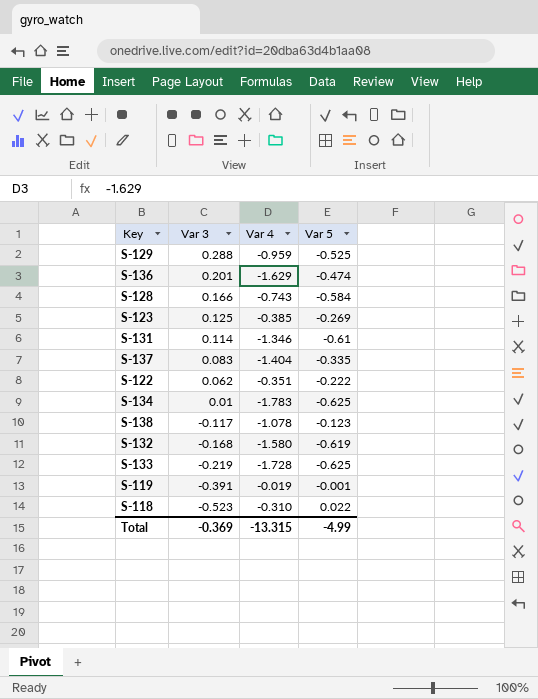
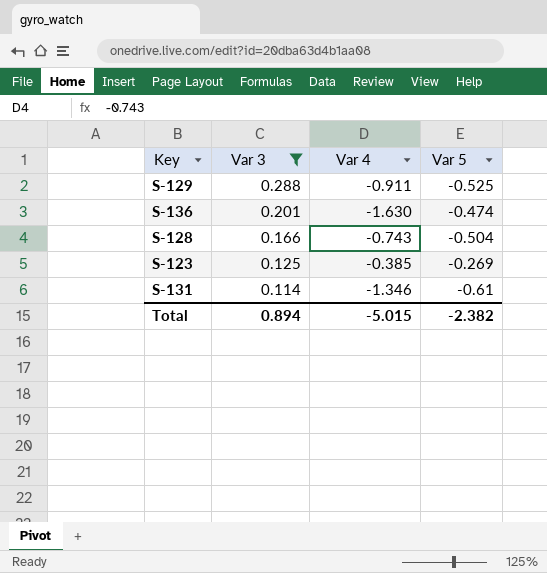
filter: none -> Var 3 >= 0.114
S-129 | Var 4: -0.959 -> -0.911
S-136 | Var 4: -1.629 -> -1.630
S-128 | Var 5: -0.584 -> -0.504
Total | Var 3: -0.369 -> 0.894
Total | Var 4: -13.315 -> -5.015
Total | Var 5: -4.99 -> -2.382

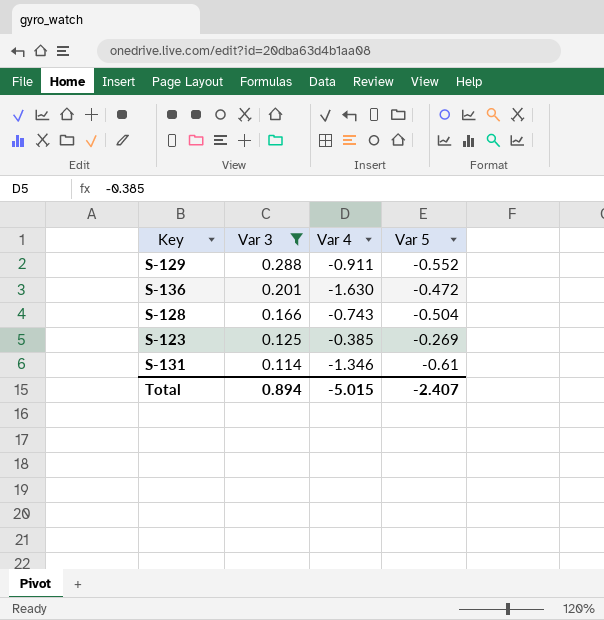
S-129 | Var 5: -0.525 -> -0.552
S-136 | Var 5: -0.474 -> -0.472
Total | Var 5: -2.382 -> -2.407

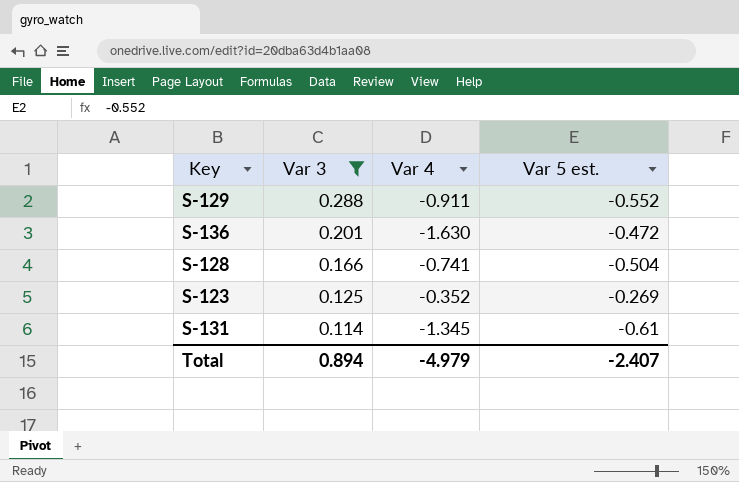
column name: Var 5 -> Var 5 est.
S-128 | Var 4: -0.743 -> -0.741
S-123 | Var 4: -0.385 -> -0.352
S-131 | Var 4: -1.346 -> -1.345
Total | Var 4: -5.015 -> -4.979

